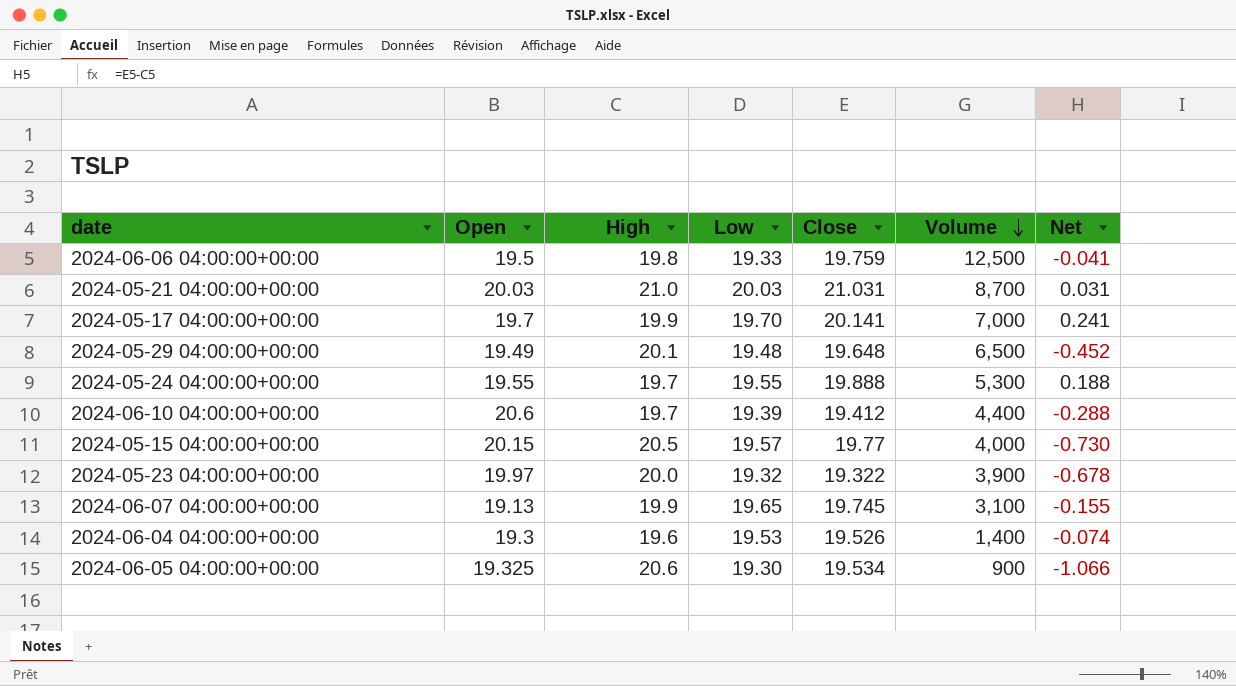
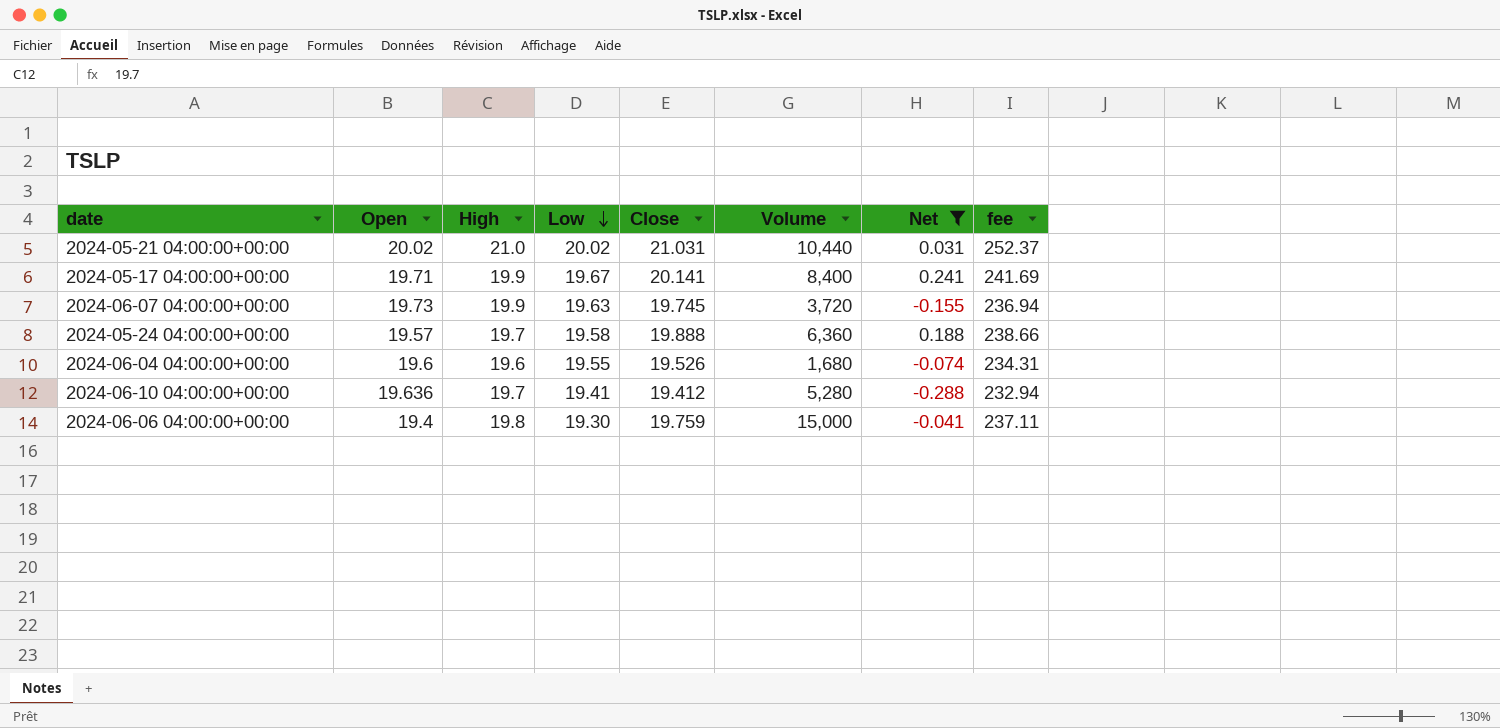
filter: none -> Net >= -0.288
row order: Volume descending -> Low descending
column fee | formula: none -> [Close] * 12
2024-05-21 04:00:00+00:00 | Open: 20.03 -> 20.02
2024-05-21 04:00:00+00:00 | Low: 20.03 -> 20.02
2024-05-21 04:00:00+00:00 | Volume: 8,700 -> 10,440
2024-05-17 04:00:00+00:00 | Open: 19.7 -> 19.71
2024-05-17 04:00:00+00:00 | Low: 19.70 -> 19.67
2024-05-17 04:00:00+00:00 | Volume: 7,000 -> 8,400
2024-06-07 04:00:00+00:00 | Open: 19.13 -> 19.73
2024-06-07 04:00:00+00:00 | Low: 19.65 -> 19.63
2024-06-07 04:00:00+00:00 | Volume: 3,100 -> 3,720
2024-05-24 04:00:00+00:00 | Open: 19.55 -> 19.57
2024-05-24 04:00:00+00:00 | Low: 19.55 -> 19.58
2024-05-24 04:00:00+00:00 | Volume: 5,300 -> 6,360
2024-06-04 04:00:00+00:00 | Open: 19.3 -> 19.6
2024-06-04 04:00:00+00:00 | Low: 19.53 -> 19.55
2024-06-04 04:00:00+00:00 | Volume: 1,400 -> 1,680
2024-06-10 04:00:00+00:00 | Open: 20.6 -> 19.636
2024-06-10 04:00:00+00:00 | Low: 19.39 -> 19.41
2024-06-10 04:00:00+00:00 | Volume: 4,400 -> 5,280
2024-06-06 04:00:00+00:00 | Open: 19.5 -> 19.4
2024-06-06 04:00:00+00:00 | Low: 19.33 -> 19.30
2024-06-06 04:00:00+00:00 | Volume: 12,500 -> 15,000

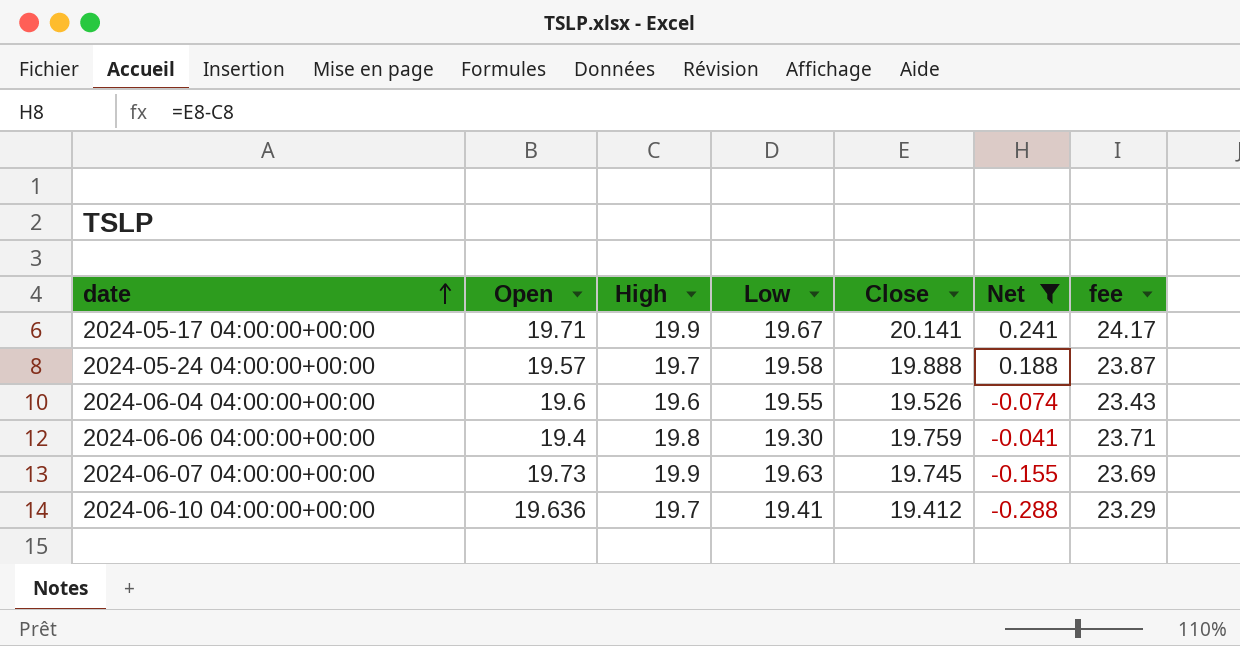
row order: Low descending -> date ascending
column Volume | position: 6 -> none
column fee | formula: [Close] * 12 -> [Close] * 1.2
row 2024-05-21 04:00:00+00:00: 20.02 | 21.0 | 20.02 | 21.031 | 10,440 | 0.031 | 252.37 -> none

